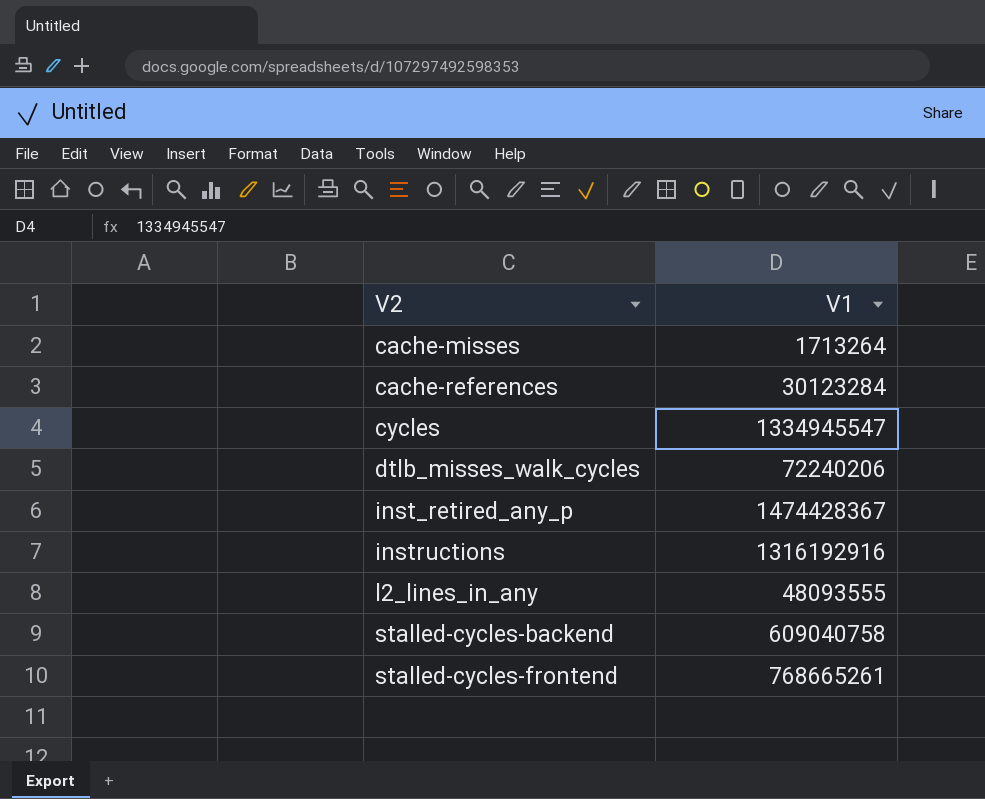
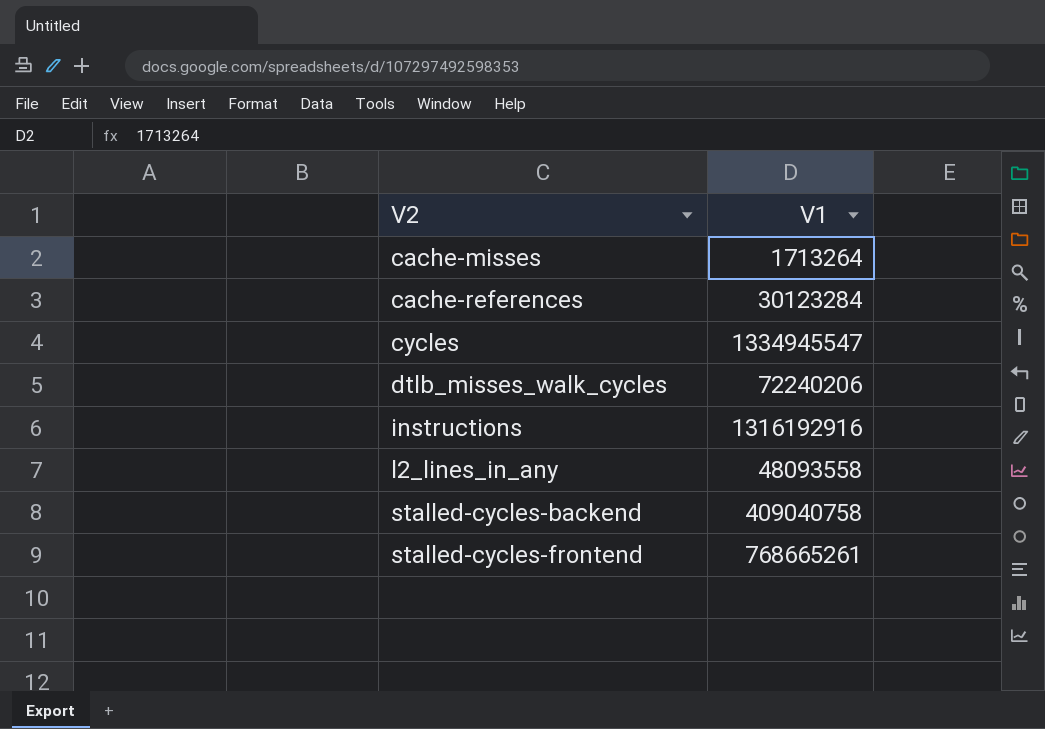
row inst_retired_any_p: 1474428367 -> none
l2_lines_in_any | V1: 48093555 -> 48093558
stalled-cycles-backend | V1: 609040758 -> 409040758

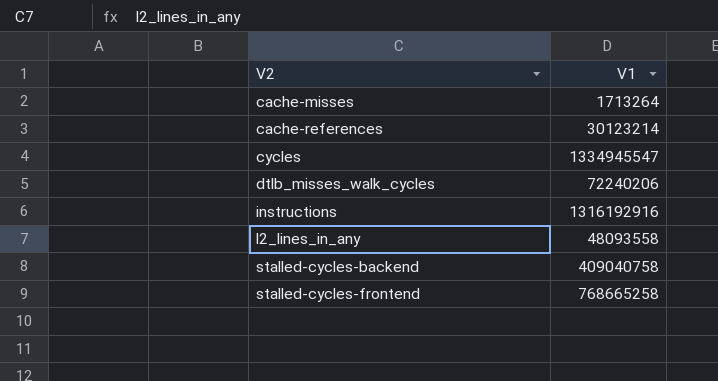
cache-references | V1: 30123284 -> 30123214
stalled-cycles-frontend | V1: 768665261 -> 768665258

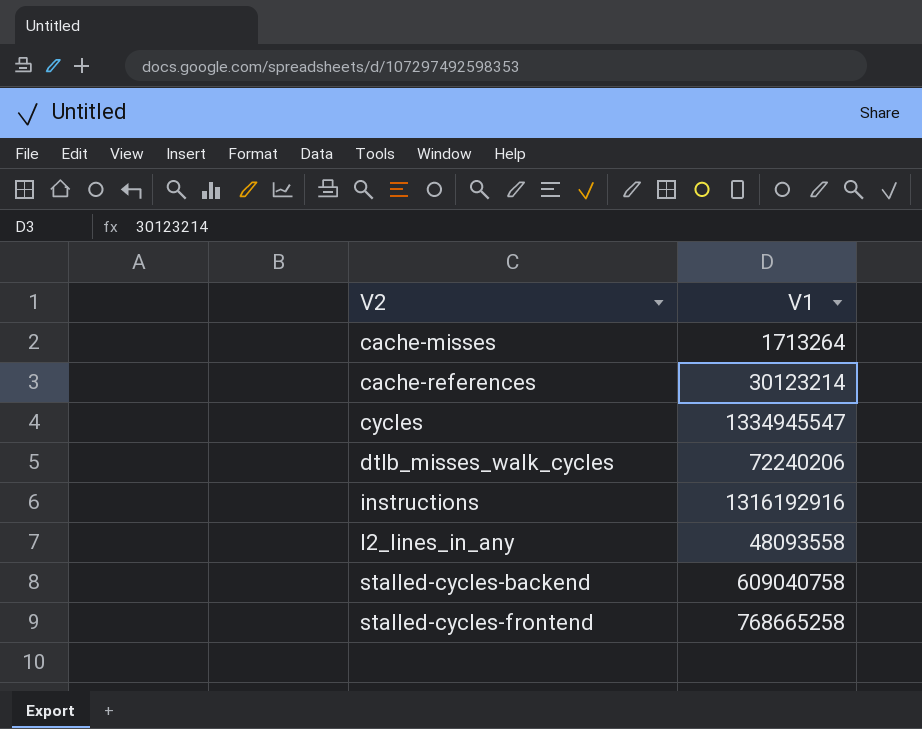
stalled-cycles-backend | V1: 409040758 -> 609040758

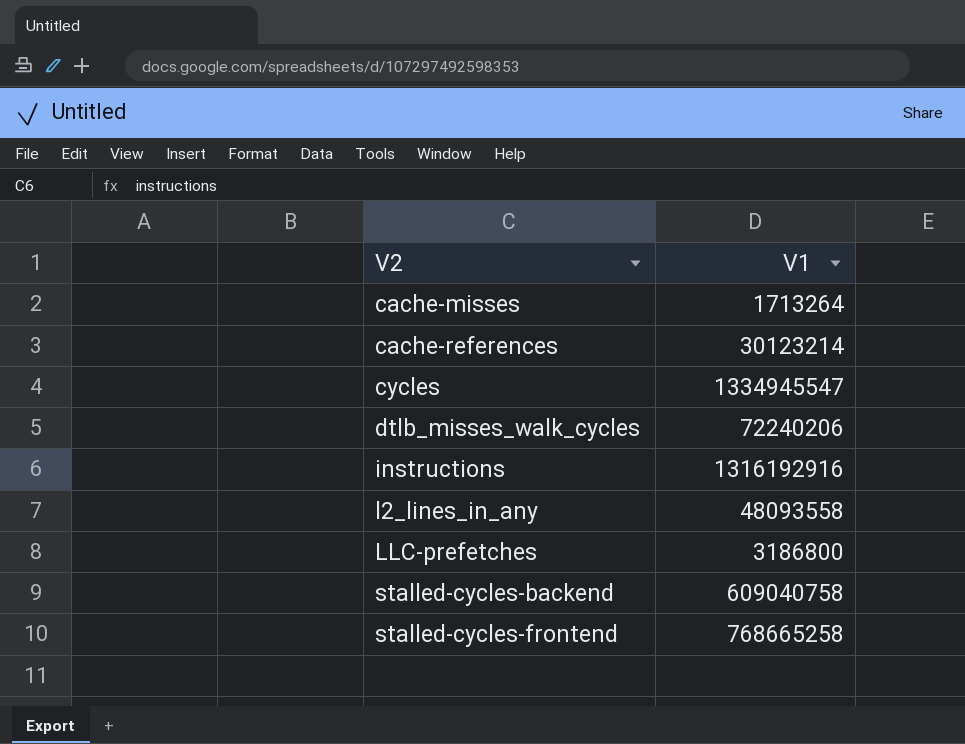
row LLC-prefetches: none -> 3186800

